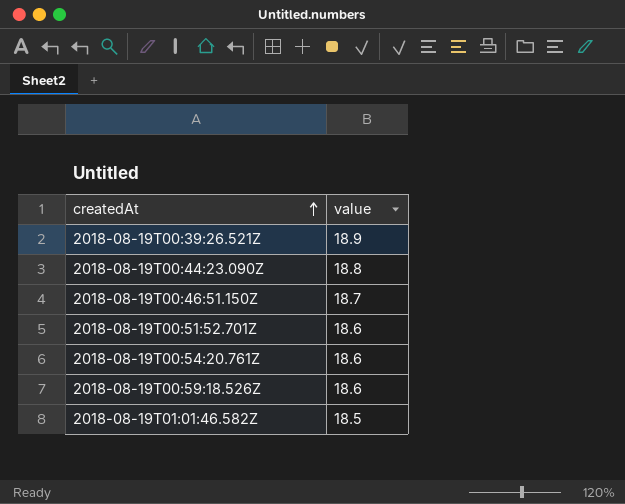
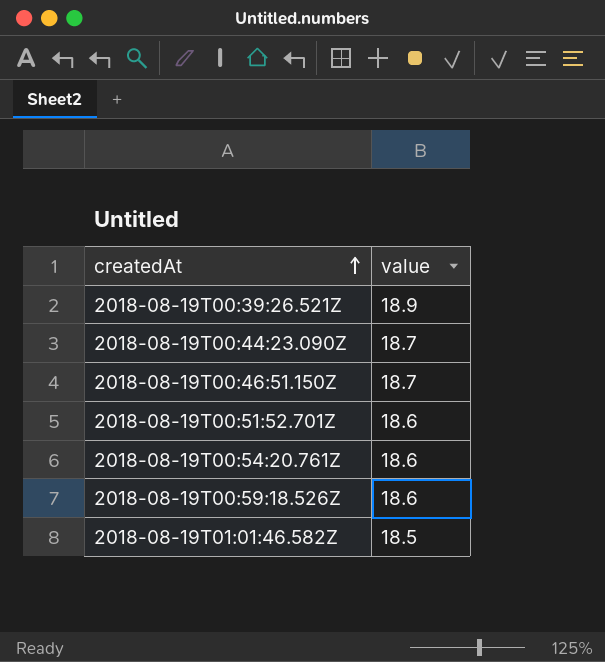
2018-08-19T00:44:23.090Z | value: 18.8 -> 18.7

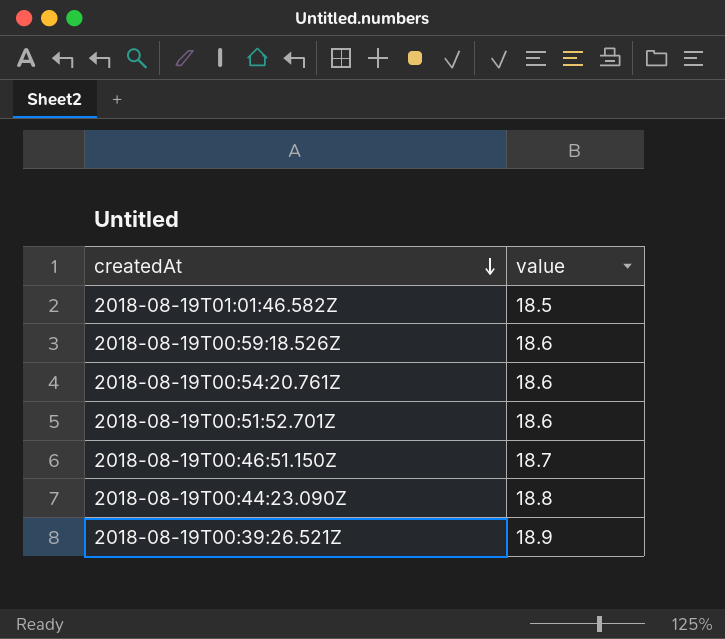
row order: createdAt ascending -> createdAt descending
2018-08-19T00:44:23.090Z | value: 18.7 -> 18.8

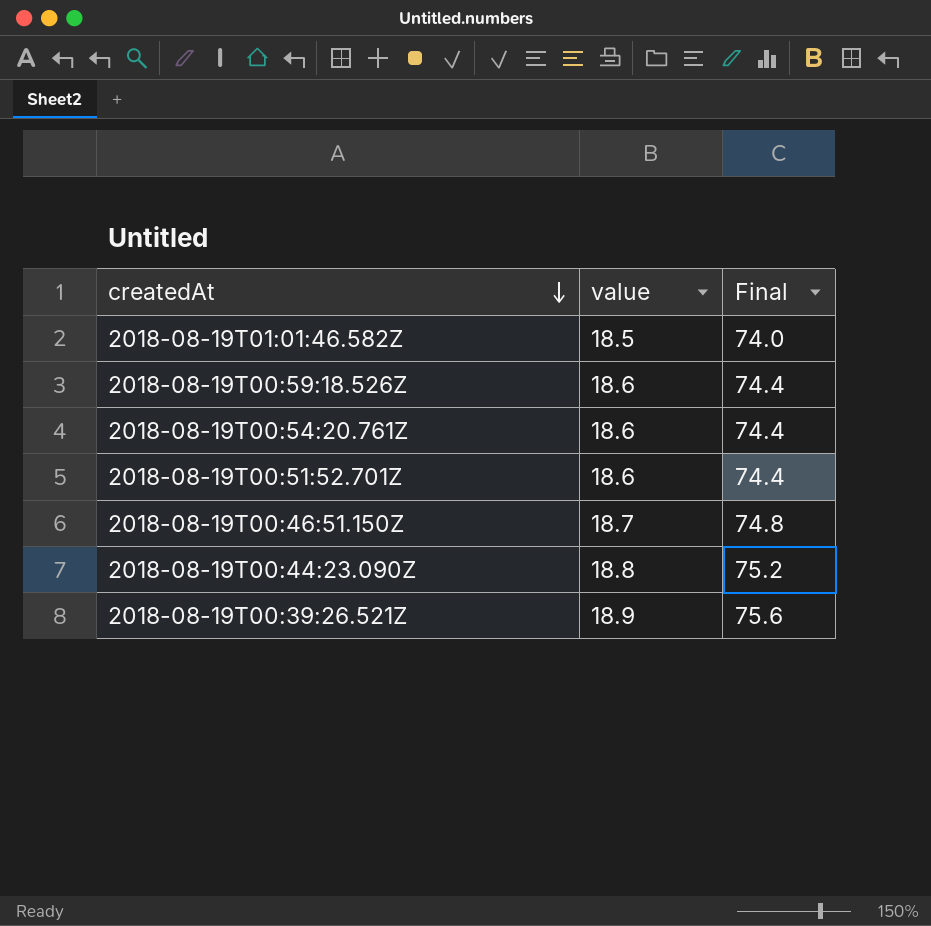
column Final | formula: none -> [value] * 4

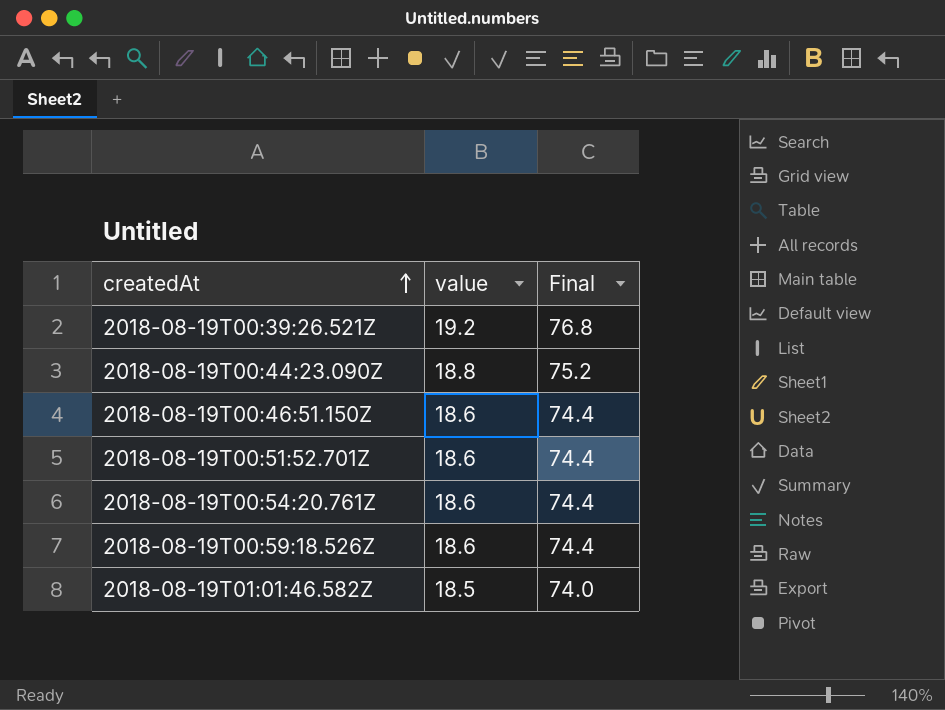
row order: createdAt descending -> createdAt ascending
2018-08-19T00:39:26.521Z | value: 18.9 -> 19.2
2018-08-19T00:39:26.521Z | Final: 75.6 -> 76.8
2018-08-19T00:46:51.150Z | value: 18.7 -> 18.6
2018-08-19T00:46:51.150Z | Final: 74.8 -> 74.4

